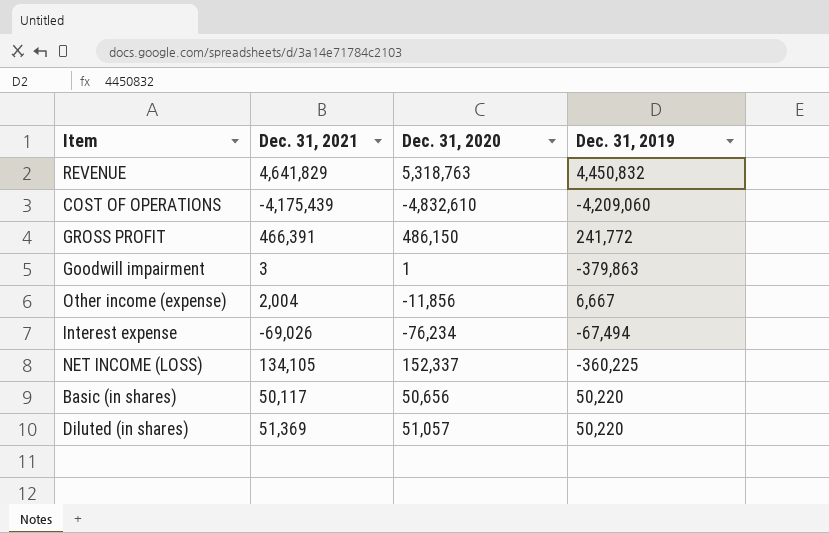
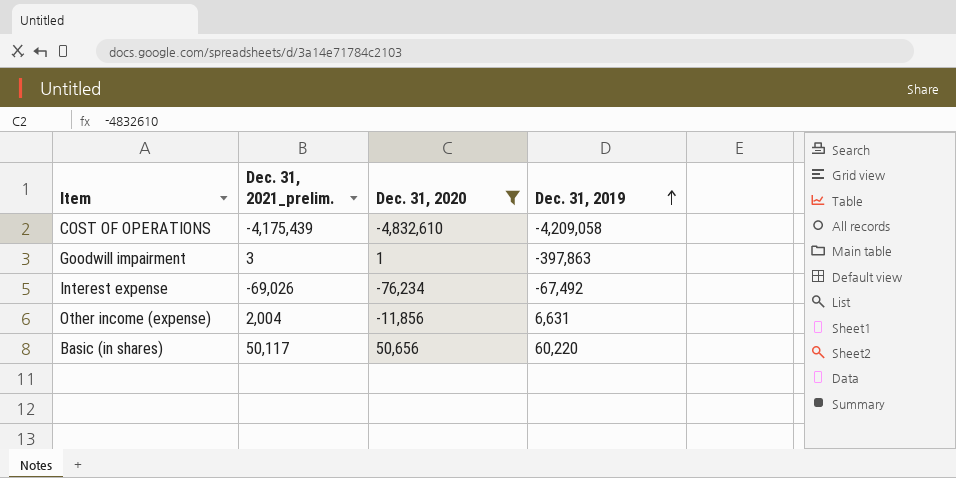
filter: none -> Dec. 31, 2020 <= 50,656
row order: none -> Dec. 31, 2019 ascending
column name: Dec. 31, 2021 -> Dec. 31, 2021_prelim.
COST OF OPERATIONS | Dec. 31, 2019: -4,209,060 -> -4,209,058
Goodwill impairment | Dec. 31, 2019: -379,863 -> -397,863
Interest expense | Dec. 31, 2019: -67,494 -> -67,492
Other income (expense) | Dec. 31, 2019: 6,667 -> 6,631
Basic (in shares) | Dec. 31, 2019: 50,220 -> 60,220

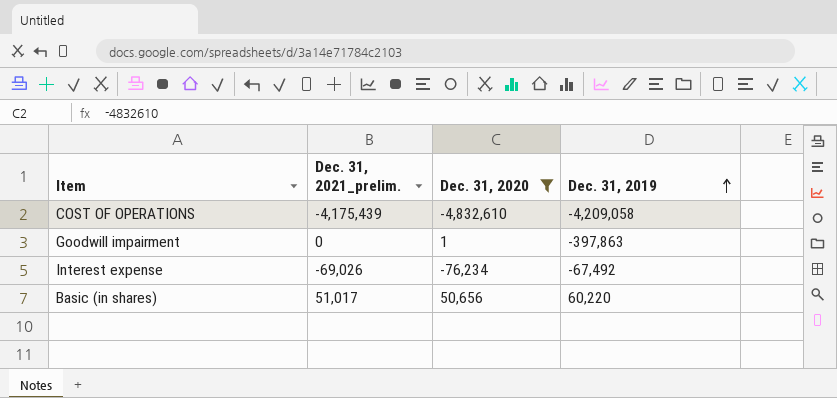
row Other income (expense): 2,004 | -11,856 | 6,631 -> none
Goodwill impairment | Dec. 31, 2021_prelim.: 3 -> 0
Basic (in shares) | Dec. 31, 2021_prelim.: 50,117 -> 51,017

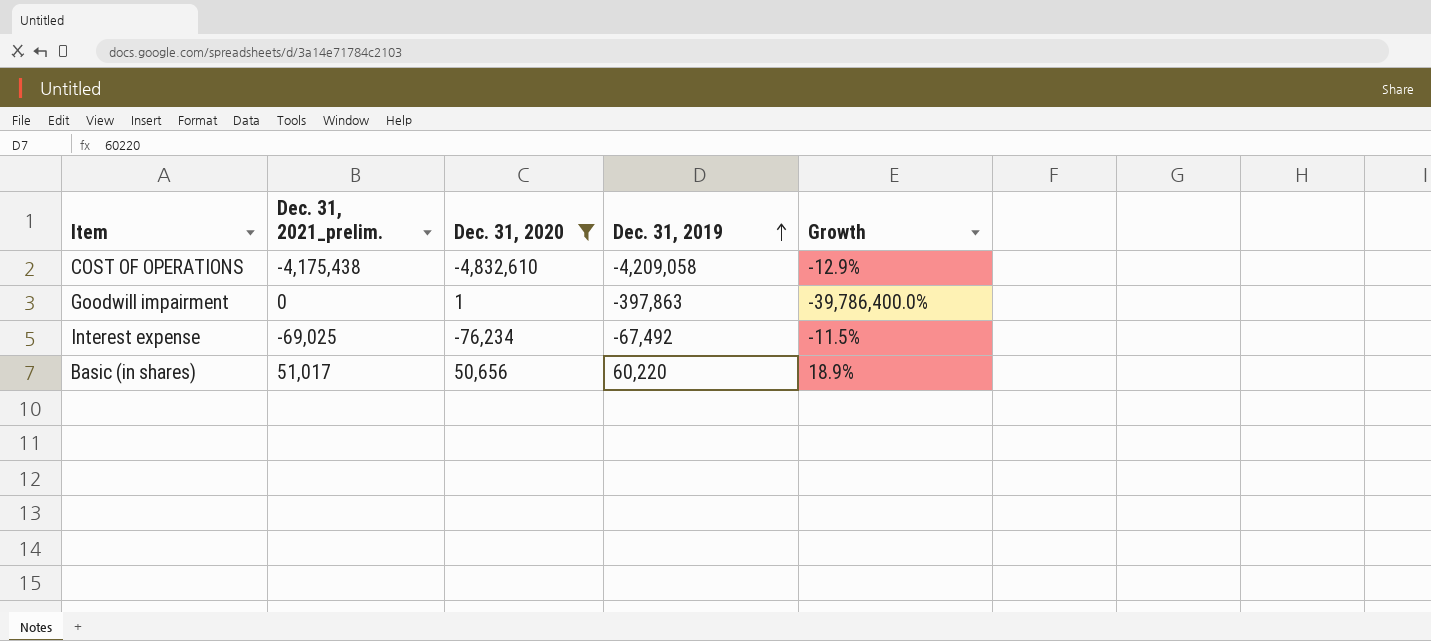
column Growth | formula: none -> ([Dec. 31, 2019] - [Dec. 31, 2020]) / [Dec. 31, 2020]
COST OF OPERATIONS | Dec. 31, 2021_prelim.: -4,175,439 -> -4,175,438
Interest expense | Dec. 31, 2021_prelim.: -69,026 -> -69,025

